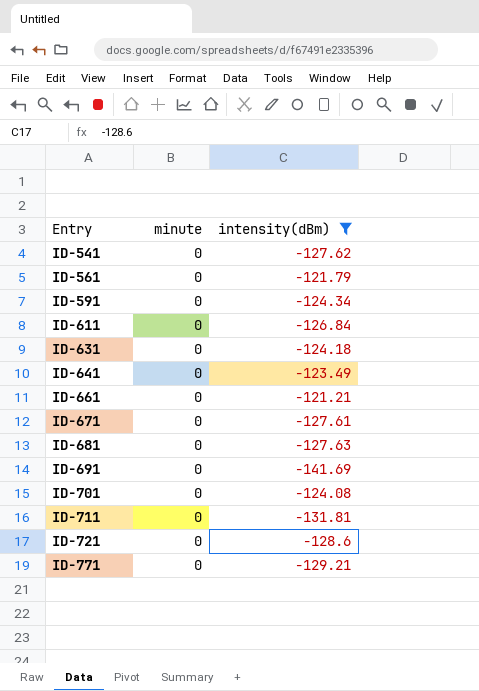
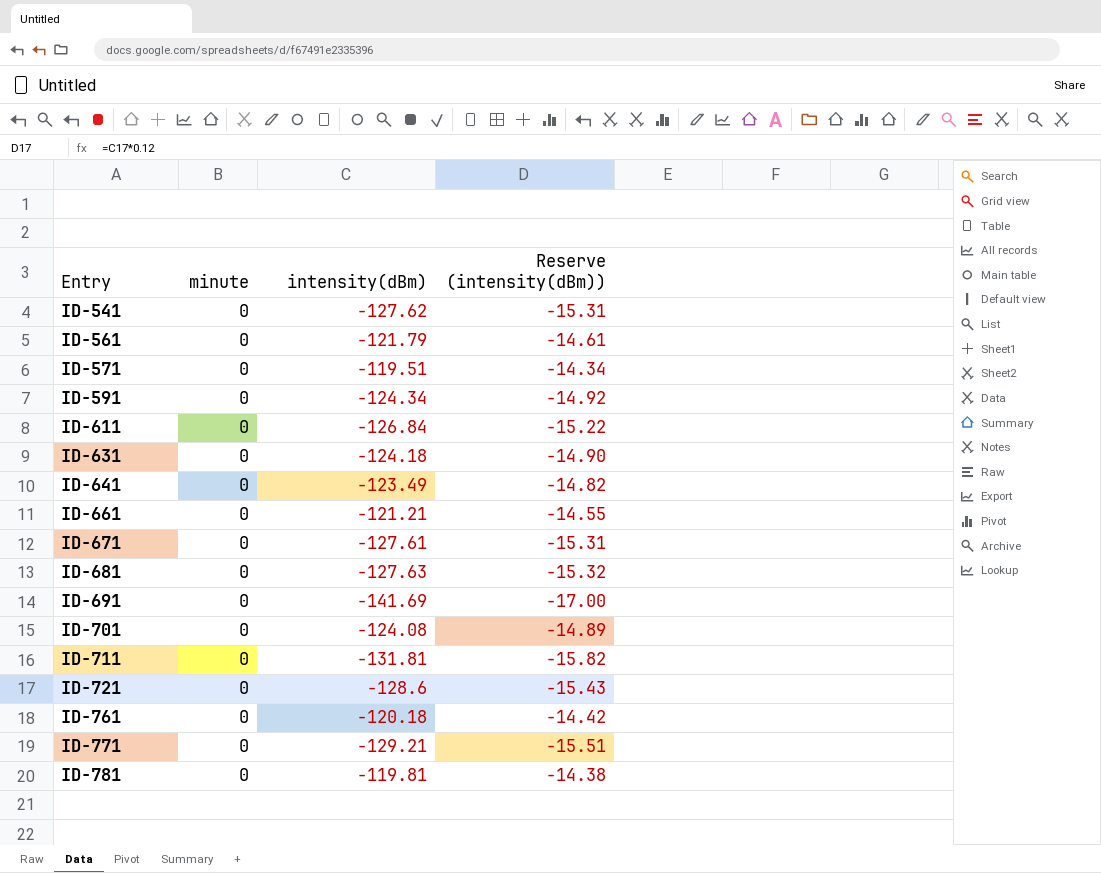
filter: intensity(dBm) <= -121.21 -> none
column Reserve (intensity(dBm)) | formula: none -> [intensity(dBm)] * 0.12

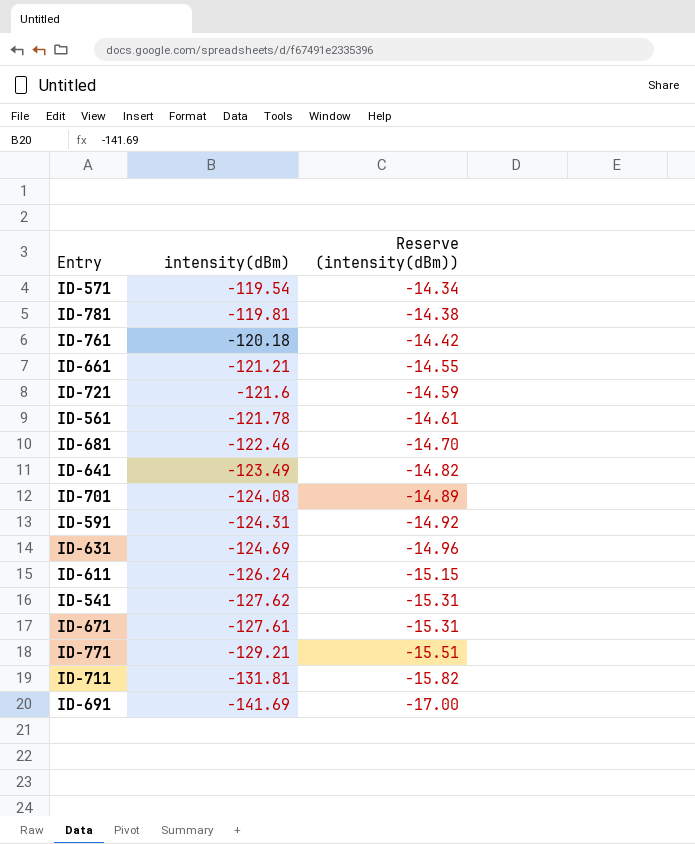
row order: Entry ascending -> Reserve (intensity(dBm)) descending
column minute | position: 2 -> none
ID-571 | intensity(dBm): -119.51 -> -119.54
ID-721 | intensity(dBm): -128.6 -> -121.6
ID-721 | Reserve (intensity(dBm)): -15.43 -> -14.59
ID-561 | intensity(dBm): -121.79 -> -121.78
ID-681 | intensity(dBm): -127.63 -> -122.46
ID-681 | Reserve (intensity(dBm)): -15.32 -> -14.70
ID-591 | intensity(dBm): -124.34 -> -124.31
ID-631 | intensity(dBm): -124.18 -> -124.69
ID-631 | Reserve (intensity(dBm)): -14.90 -> -14.96
ID-611 | intensity(dBm): -126.84 -> -126.24
ID-611 | Reserve (intensity(dBm)): -15.22 -> -15.15

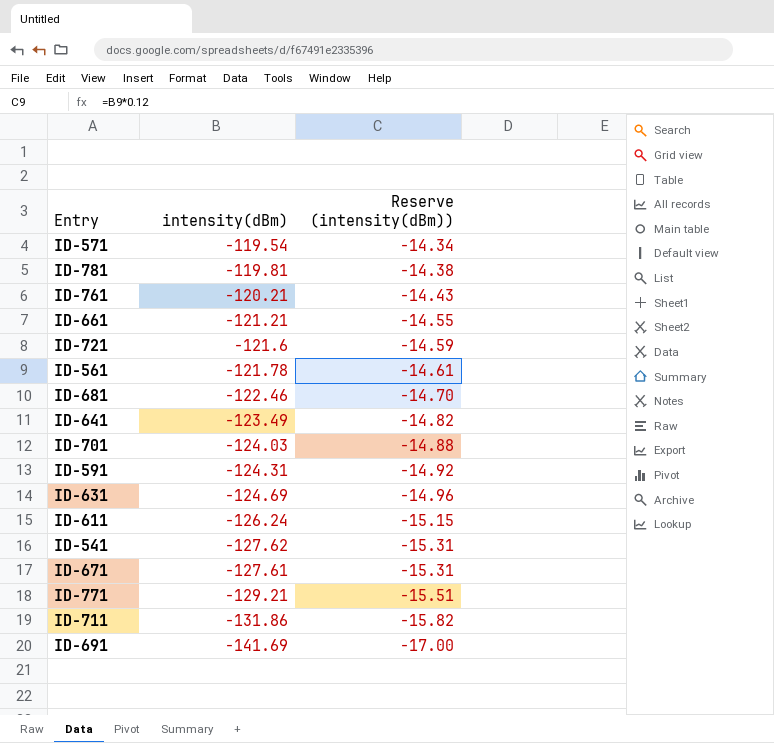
ID-761 | intensity(dBm): -120.18 -> -120.21
ID-761 | Reserve (intensity(dBm)): -14.42 -> -14.43
ID-701 | intensity(dBm): -124.08 -> -124.03
ID-701 | Reserve (intensity(dBm)): -14.89 -> -14.88
ID-711 | intensity(dBm): -131.81 -> -131.86

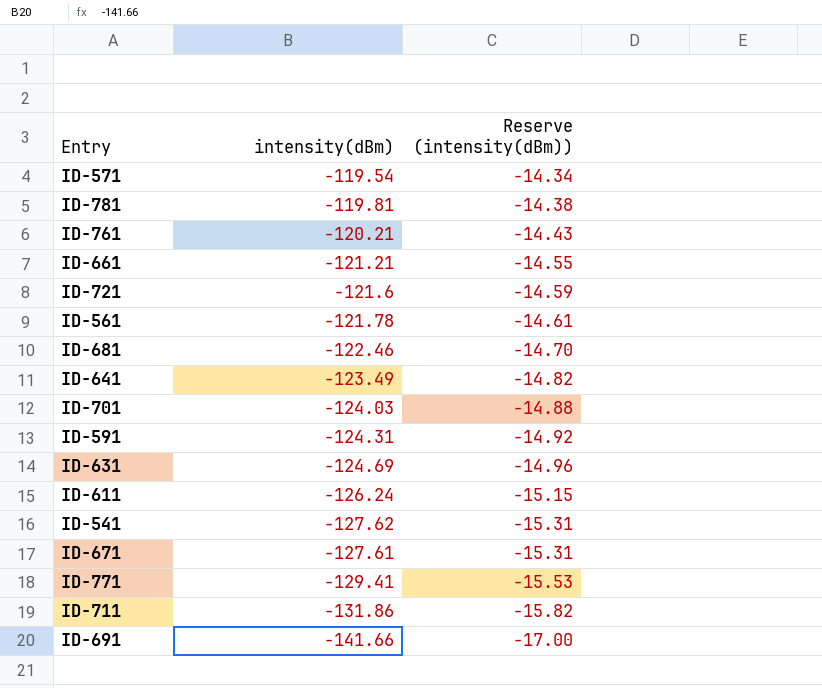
ID-771 | intensity(dBm): -129.21 -> -129.41
ID-771 | Reserve (intensity(dBm)): -15.51 -> -15.53
ID-691 | intensity(dBm): -141.69 -> -141.66

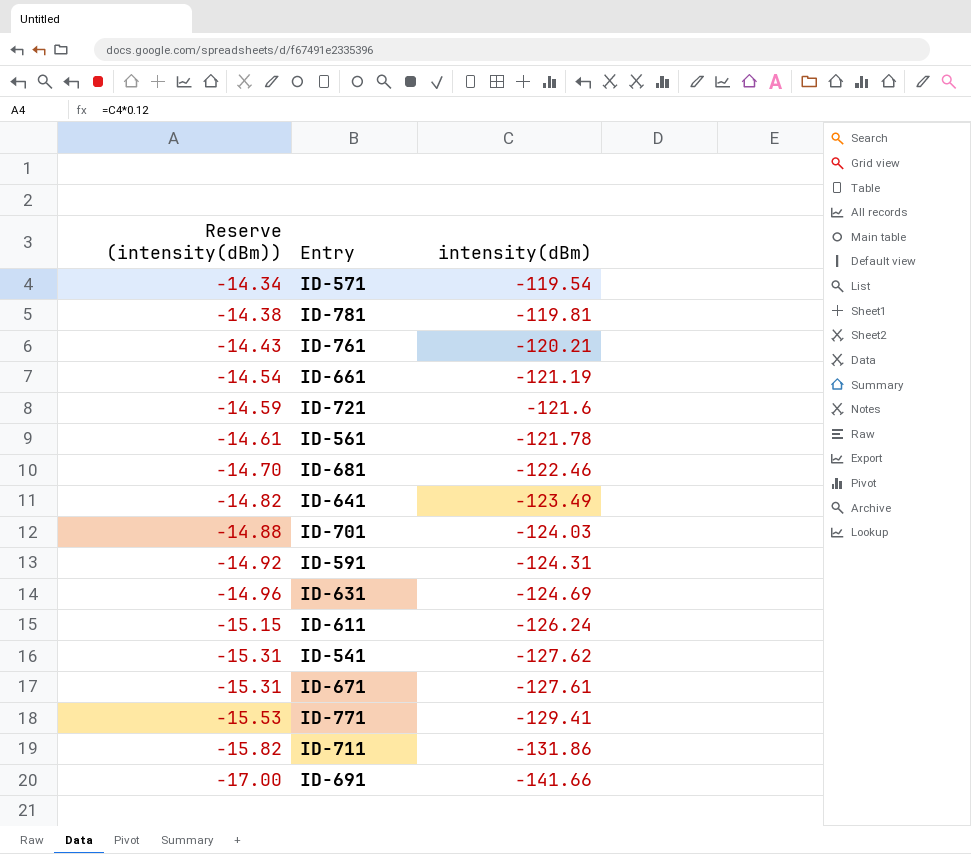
column Reserve (intensity(dBm)) | position: 3 -> 1
ID-661 | Reserve (intensity(dBm)): -14.55 -> -14.54
ID-661 | intensity(dBm): -121.21 -> -121.19

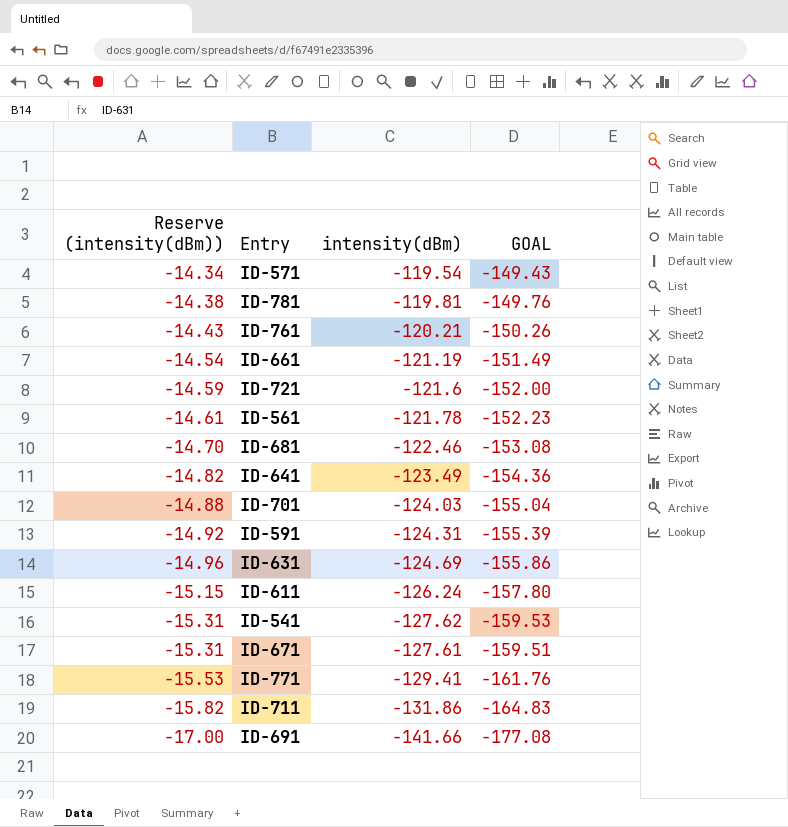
column GOAL | formula: none -> [intensity(dBm)] * 1.25

